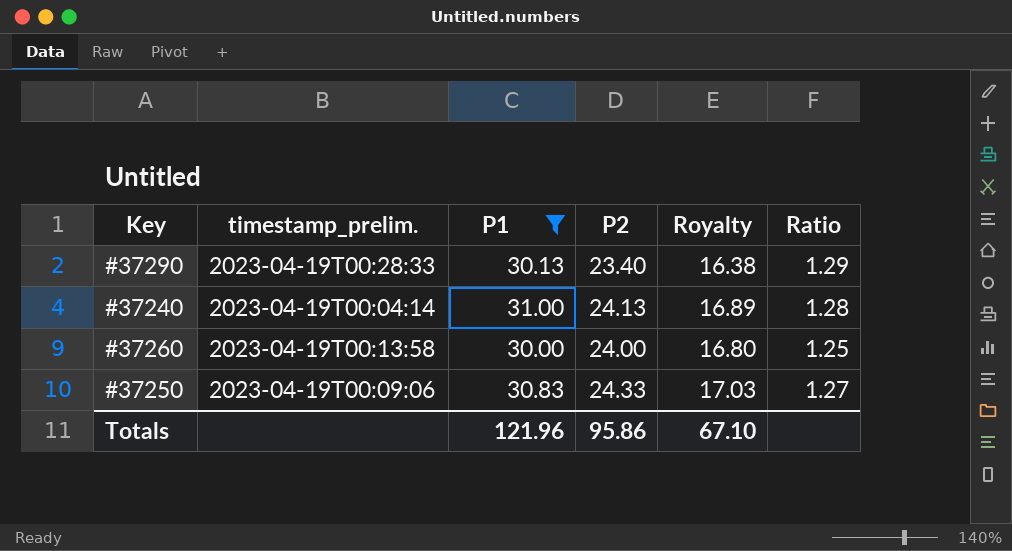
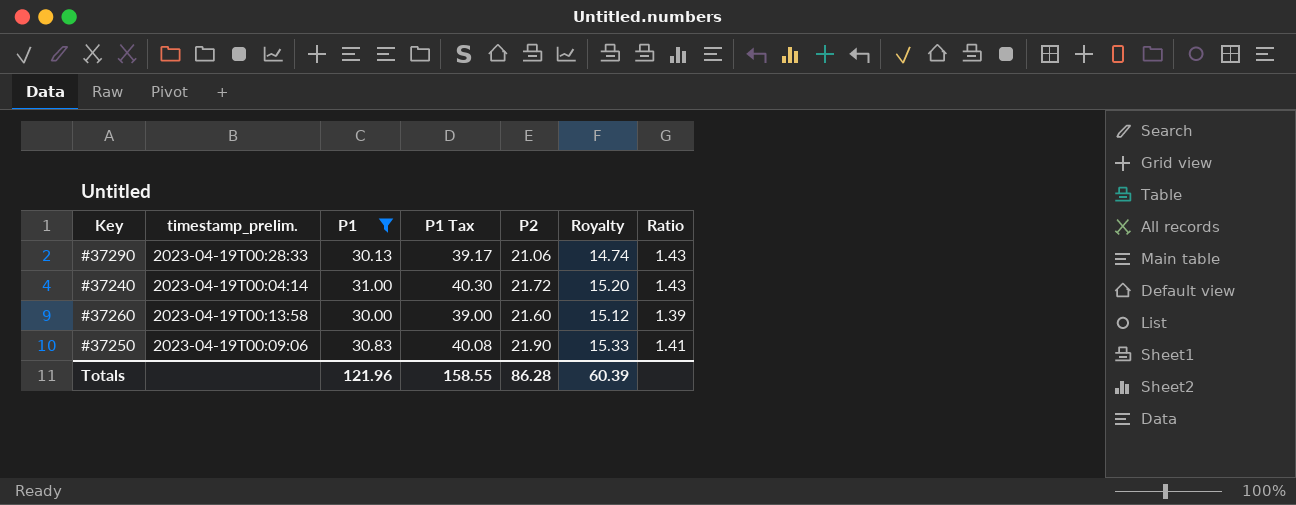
column P1 Tax | formula: none -> [P1] * 1.3
#37290 | P2: 23.40 -> 21.06
#37290 | Royalty: 16.38 -> 14.74
#37290 | Ratio: 1.29 -> 1.43
#37240 | P2: 24.13 -> 21.72
#37240 | Royalty: 16.89 -> 15.20
#37240 | Ratio: 1.28 -> 1.43
#37260 | P2: 24.00 -> 21.60
#37260 | Royalty: 16.80 -> 15.12
#37260 | Ratio: 1.25 -> 1.39
#37250 | P2: 24.33 -> 21.90
#37250 | Royalty: 17.03 -> 15.33
#37250 | Ratio: 1.27 -> 1.41
Totals | P2: 95.86 -> 86.28
Totals | Royalty: 67.10 -> 60.39

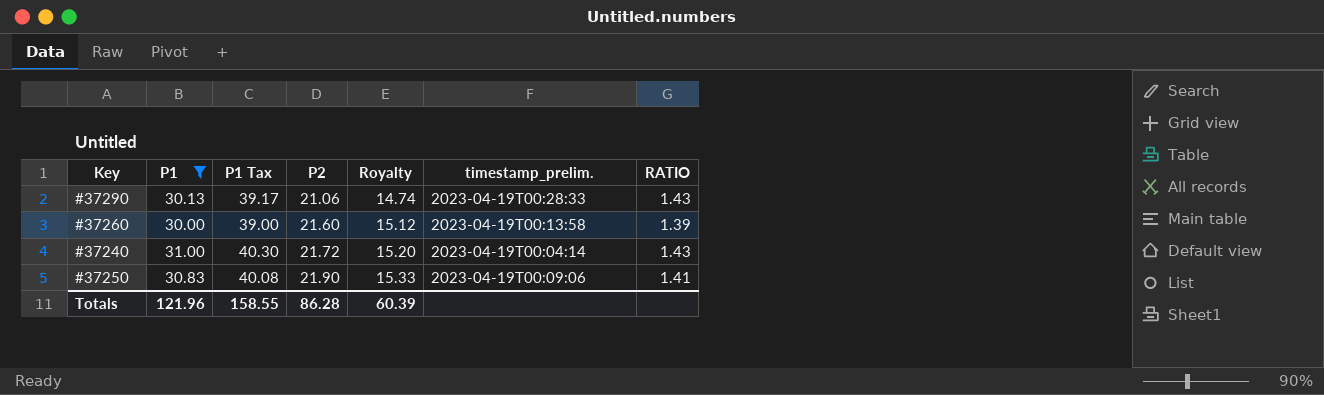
row order: none -> P2 ascending
column timestamp_prelim. | position: 2 -> 6
column name: Ratio -> RATIO

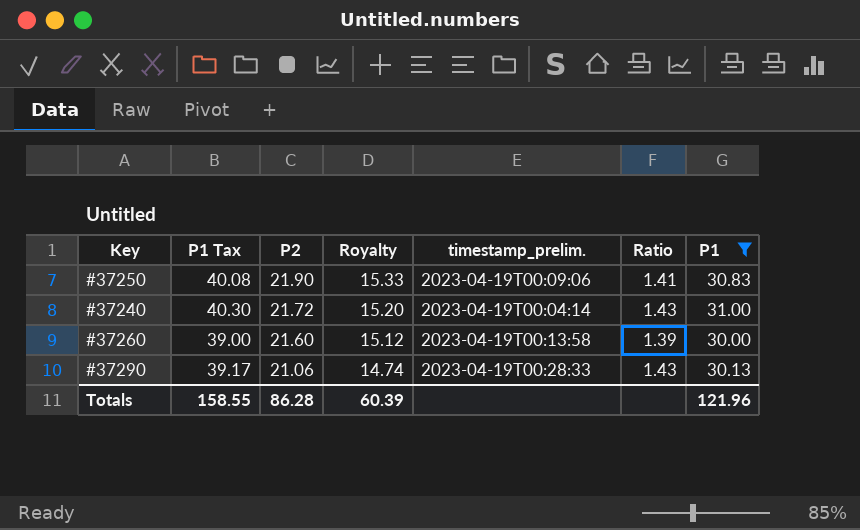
row order: P2 ascending -> P2 descending
column name: RATIO -> Ratio
column P1 | position: 2 -> 7

